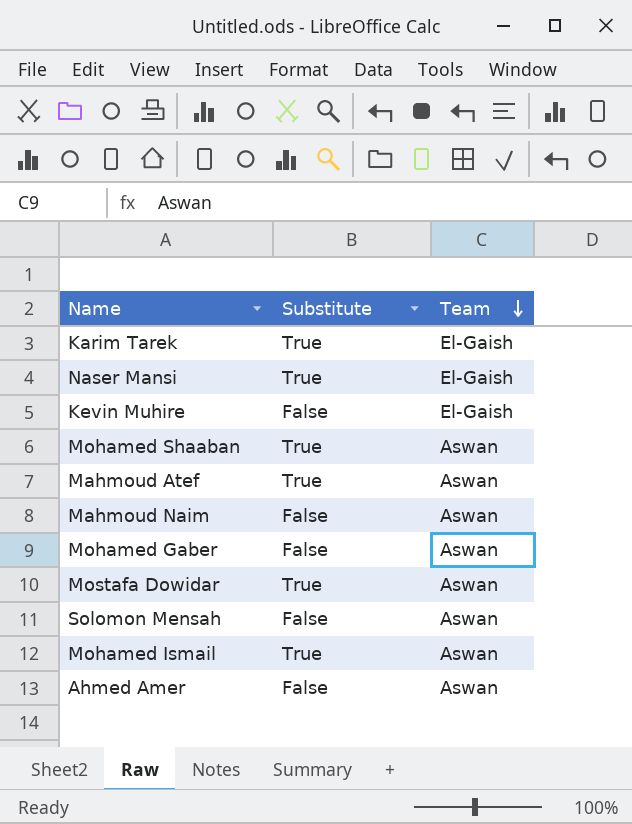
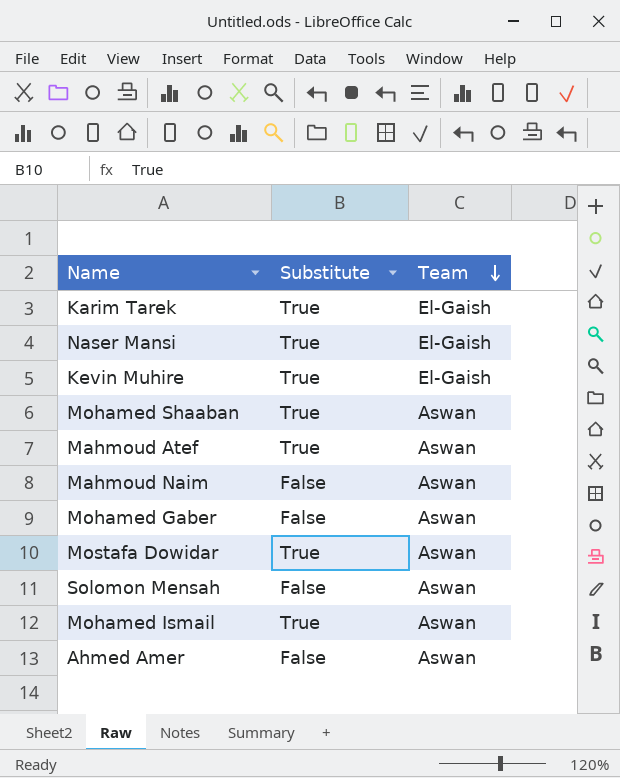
Kevin Muhire | Substitute: False -> True

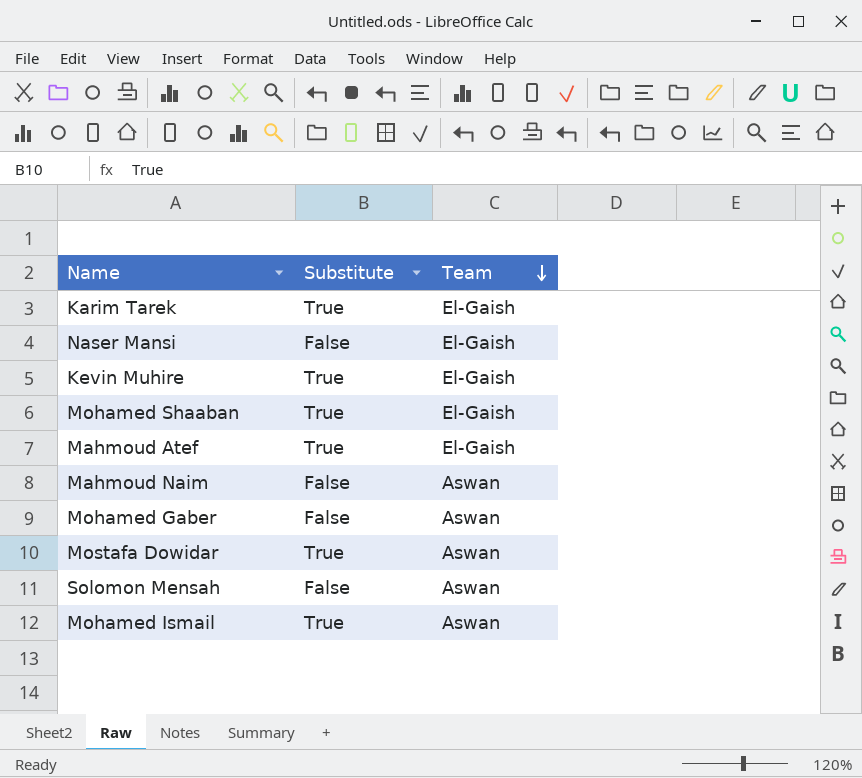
row Ahmed Amer: False | Aswan -> none
Naser Mansi | Substitute: True -> False
Mohamed Shaaban | Team: Aswan -> El-Gaish
Mahmoud Atef | Team: Aswan -> El-Gaish

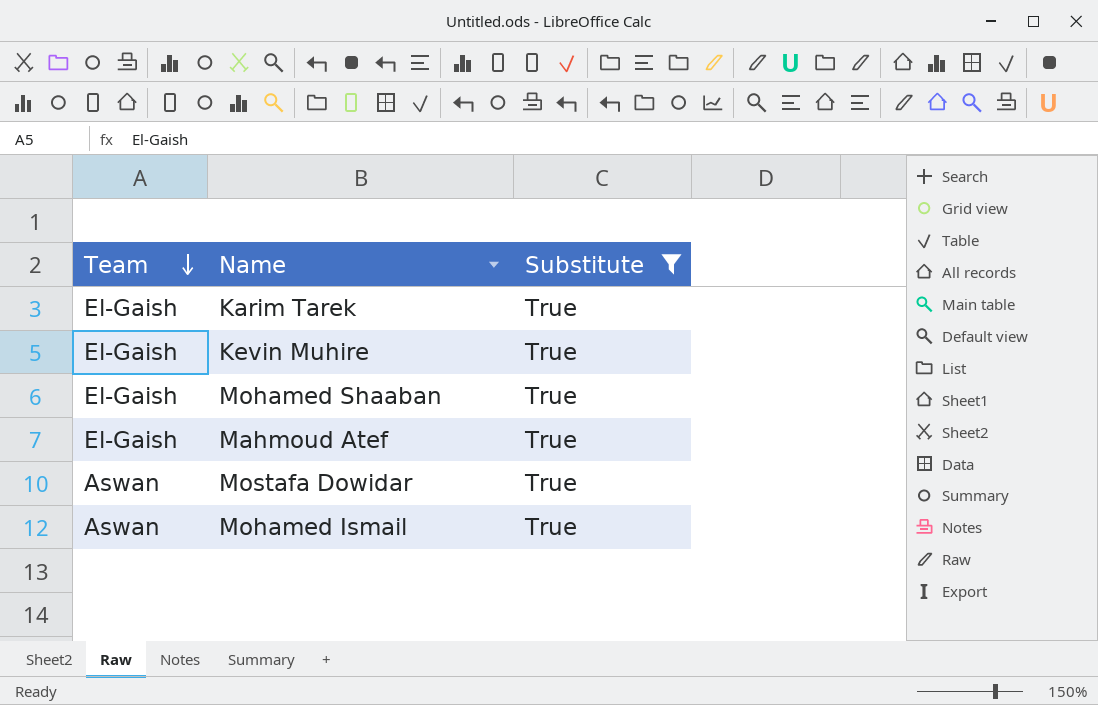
filter: none -> Substitute = True
column Team | position: 3 -> 1

